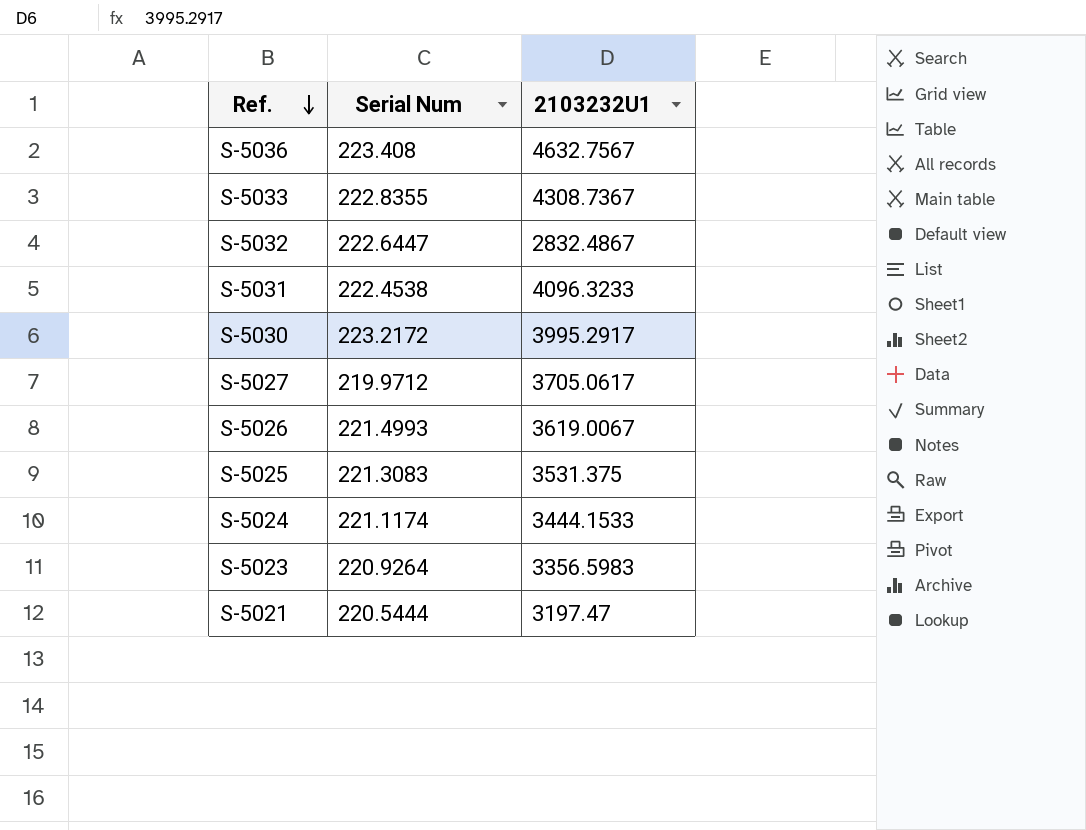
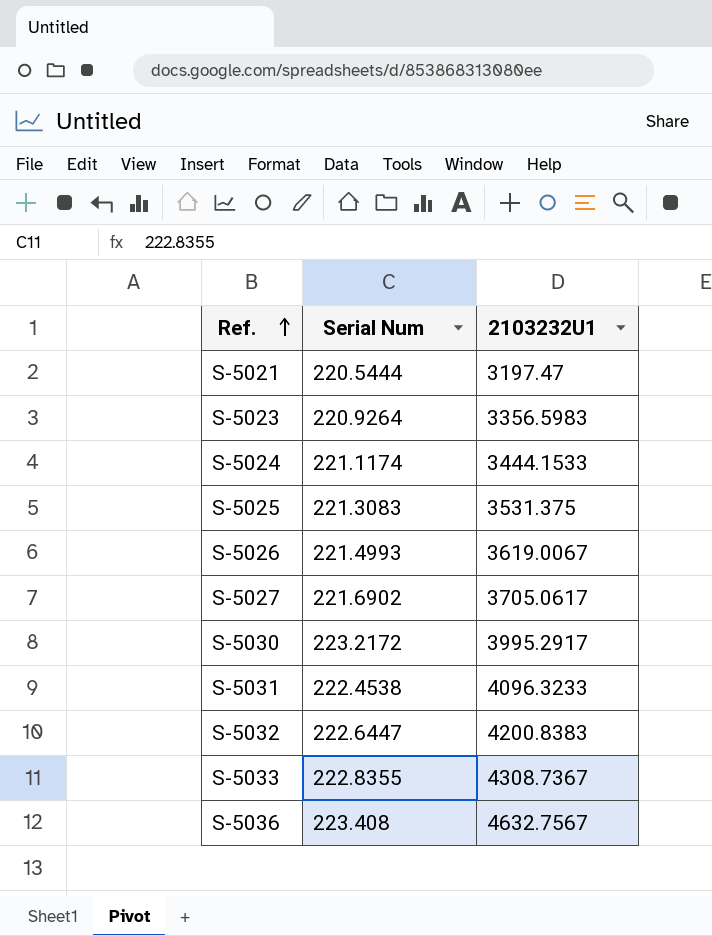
row order: Ref. descending -> Ref. ascending
S-5027 | Serial Num: 219.9712 -> 221.6902
S-5032 | 2103232U1: 2832.4867 -> 4200.8383

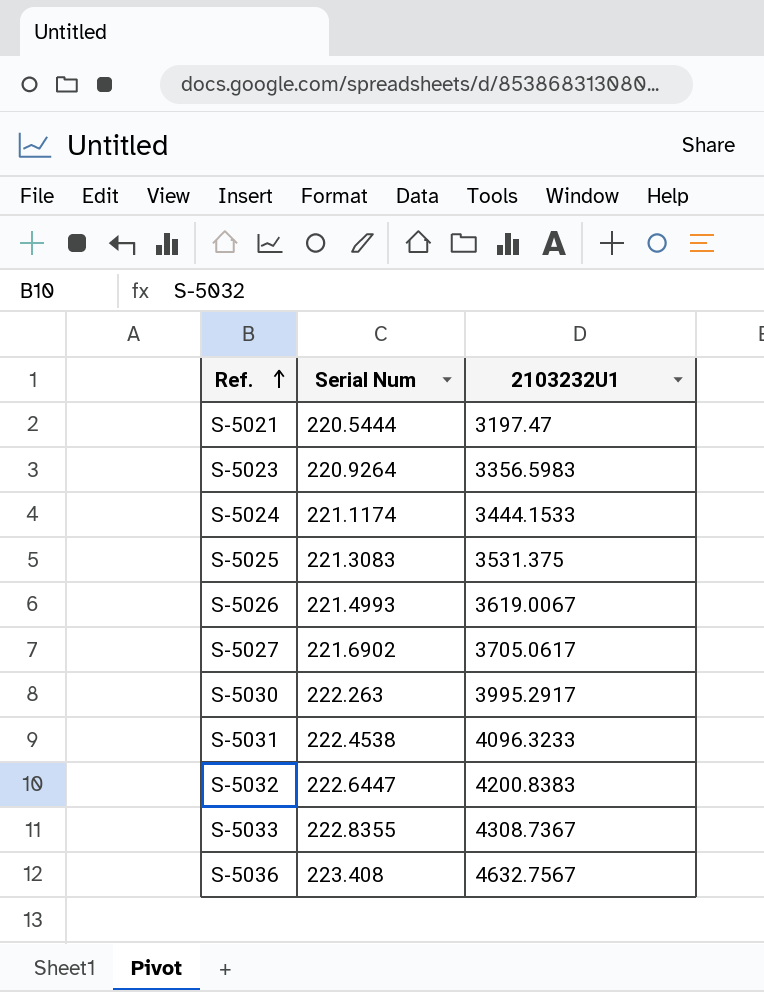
S-5030 | Serial Num: 223.2172 -> 222.263

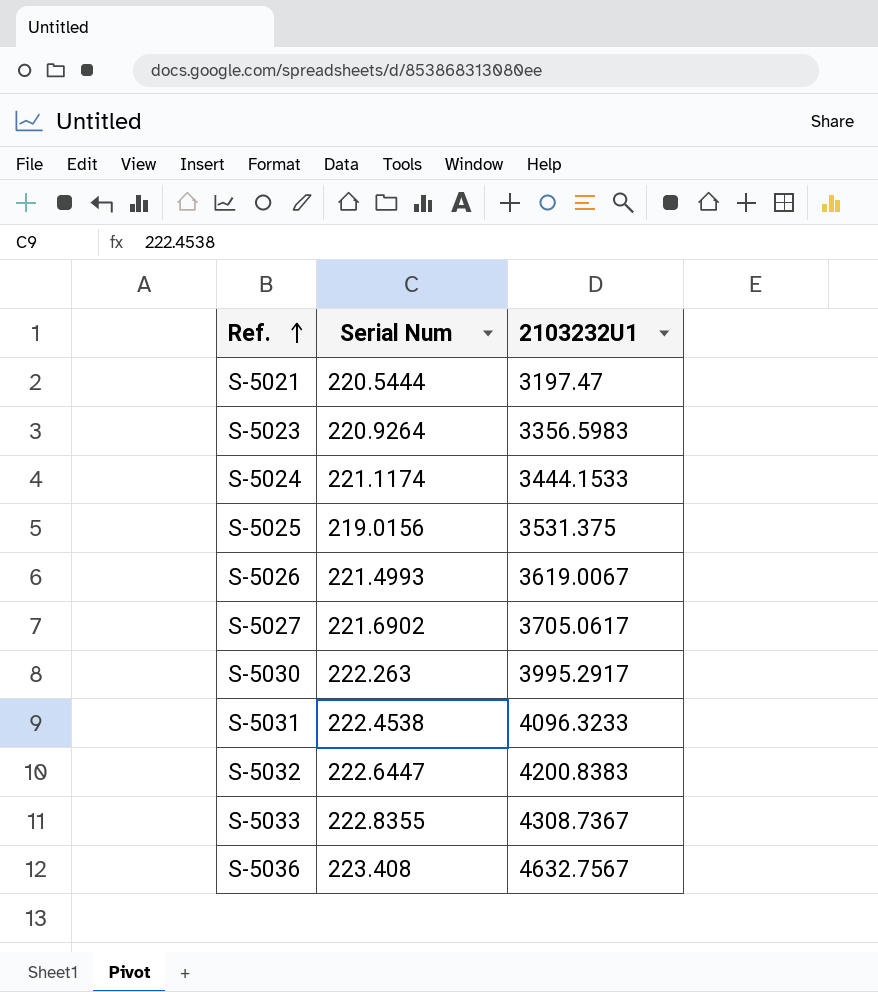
S-5025 | Serial Num: 221.3083 -> 219.0156

